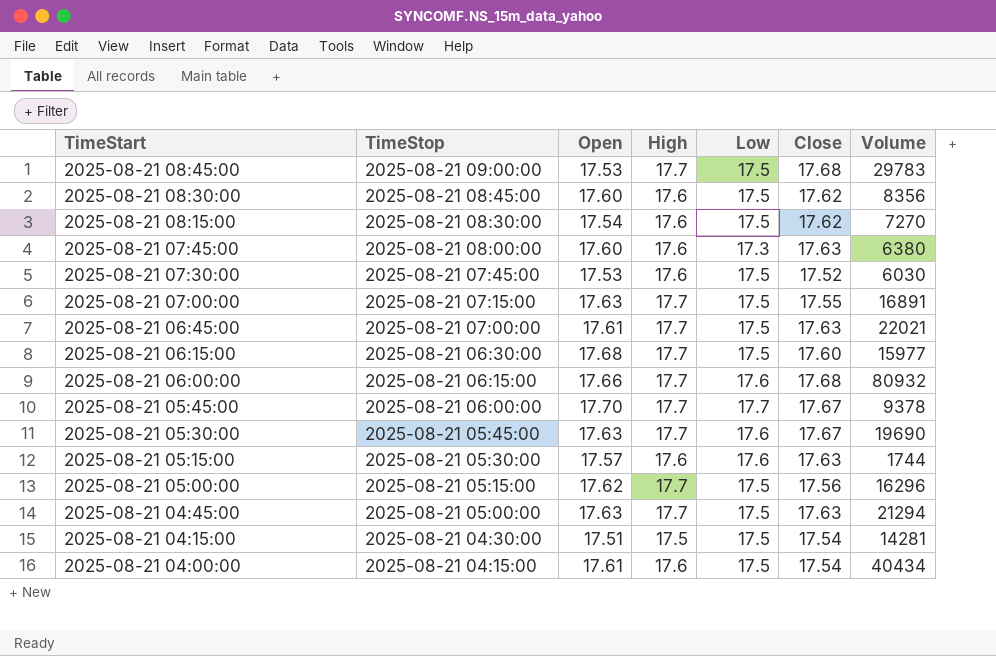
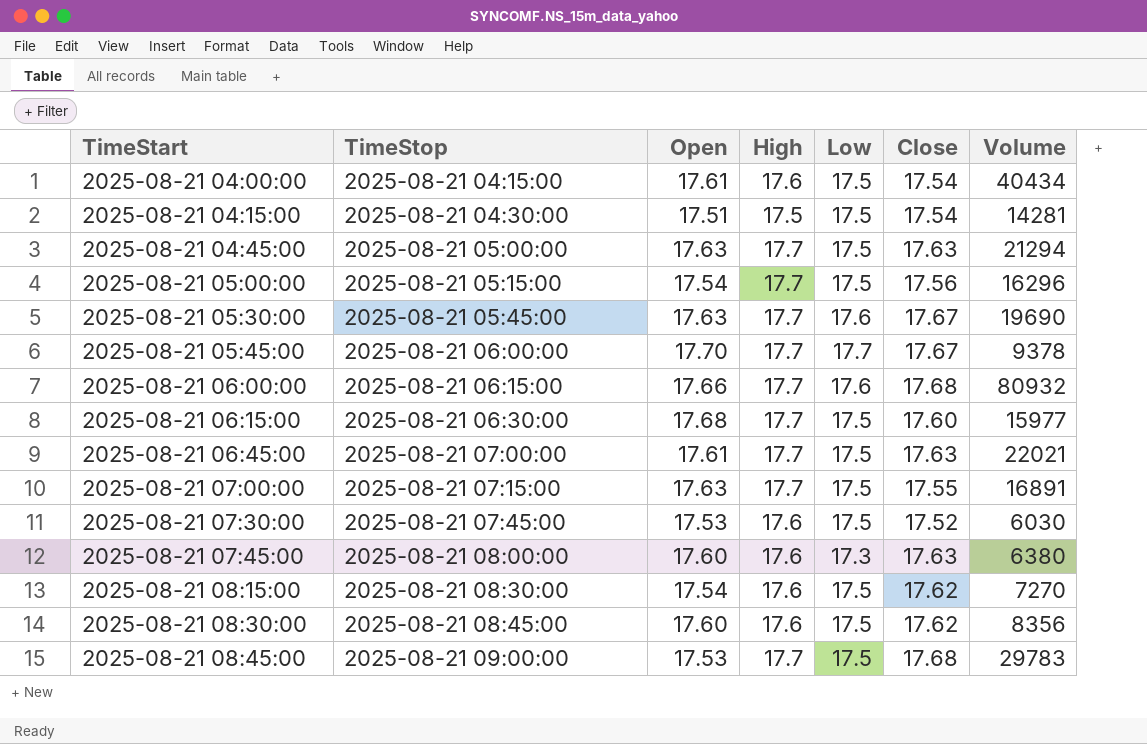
row order: TimeStart descending -> TimeStart ascending
row 2025-08-21 05:15:00: 2025-08-21 05:30:00 | 17.57 | 17.6 | 17.6 | 17.63 | 1744 -> none
2025-08-21 05:00:00 | Open: 17.62 -> 17.54

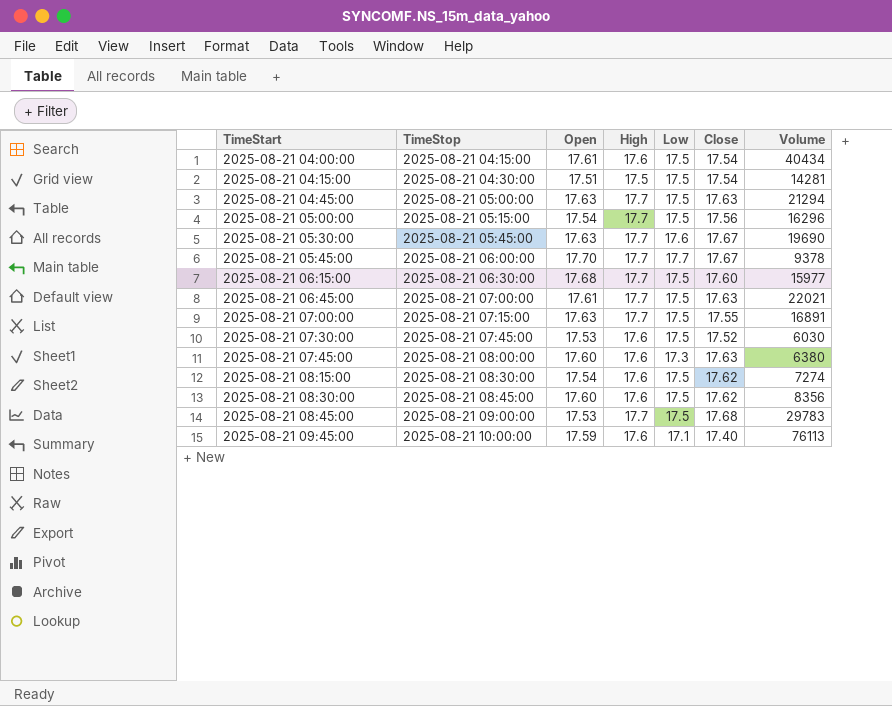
row 2025-08-21 06:00:00: 2025-08-21 06:15:00 | 17.66 | 17.7 | 17.6 | 17.68 | 80932 -> none
2025-08-21 08:15:00 | Volume: 7270 -> 7274
row 2025-08-21 09:45:00: none -> 2025-08-21 10:00:00 | 17.59 | 17.6 | 17.1 | 17.40 | 76113

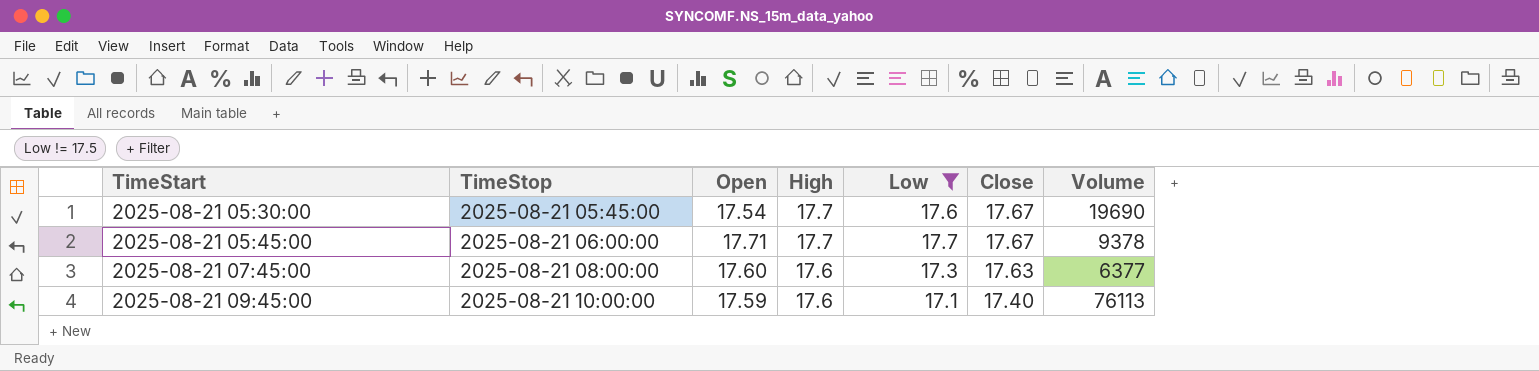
filter: none -> Low != 17.5
2025-08-21 05:30:00 | Open: 17.63 -> 17.54
2025-08-21 05:45:00 | Open: 17.70 -> 17.71
2025-08-21 07:45:00 | Volume: 6380 -> 6377

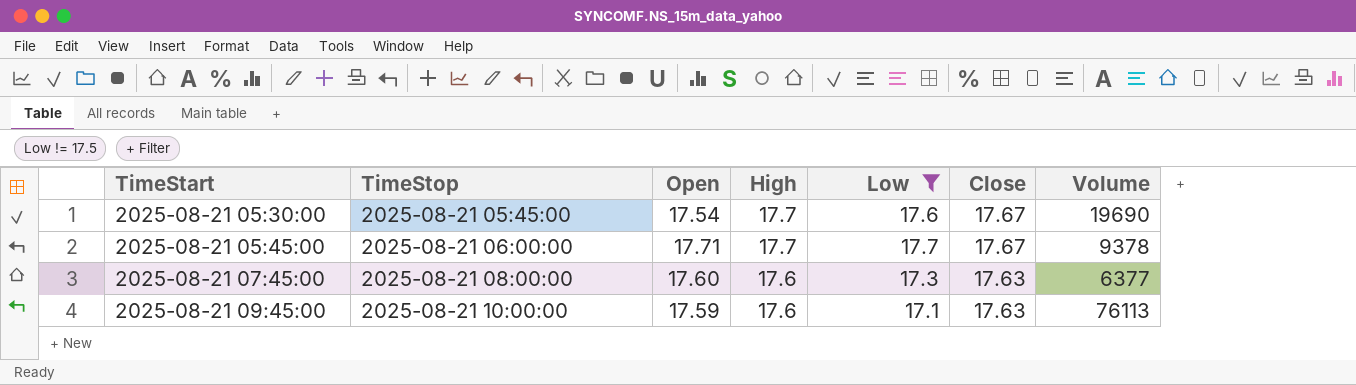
2025-08-21 09:45:00 | Close: 17.40 -> 17.63

